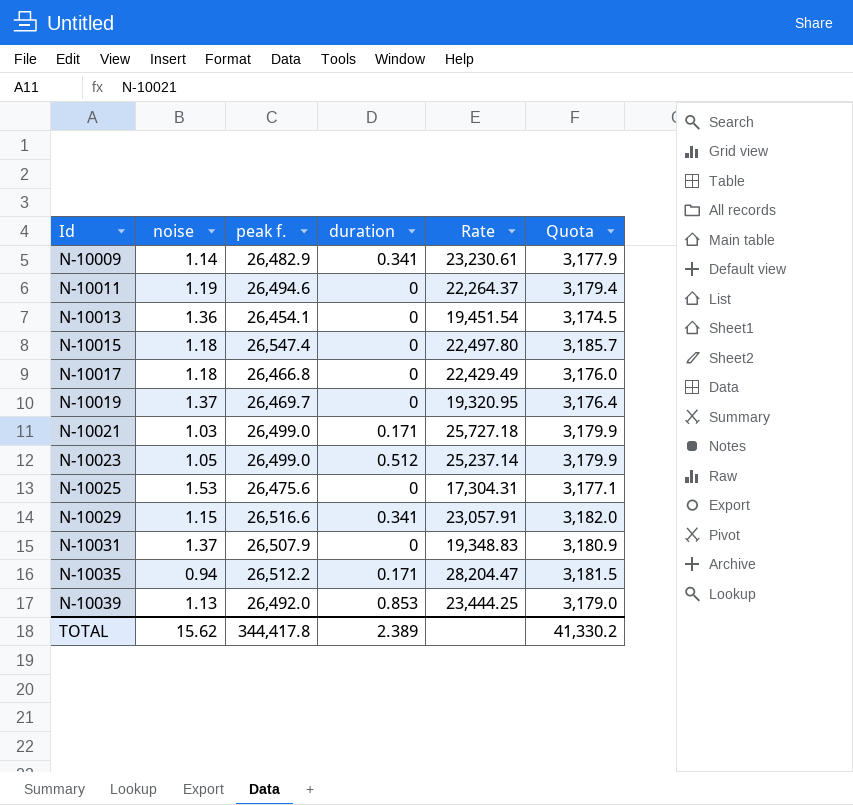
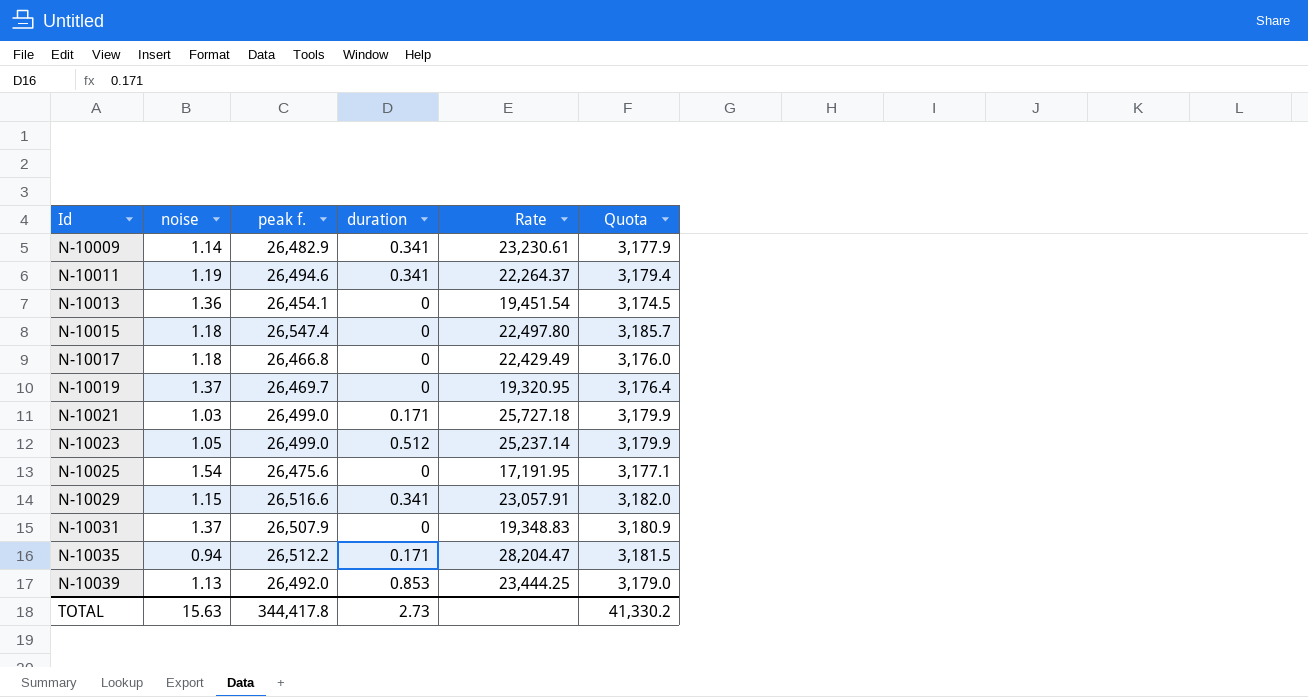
N-10011 | duration: 0 -> 0.341
N-10025 | noise: 1.53 -> 1.54
N-10025 | Rate: 17,304.31 -> 17,191.95
TOTAL | noise: 15.62 -> 15.63
TOTAL | duration: 2.389 -> 2.73

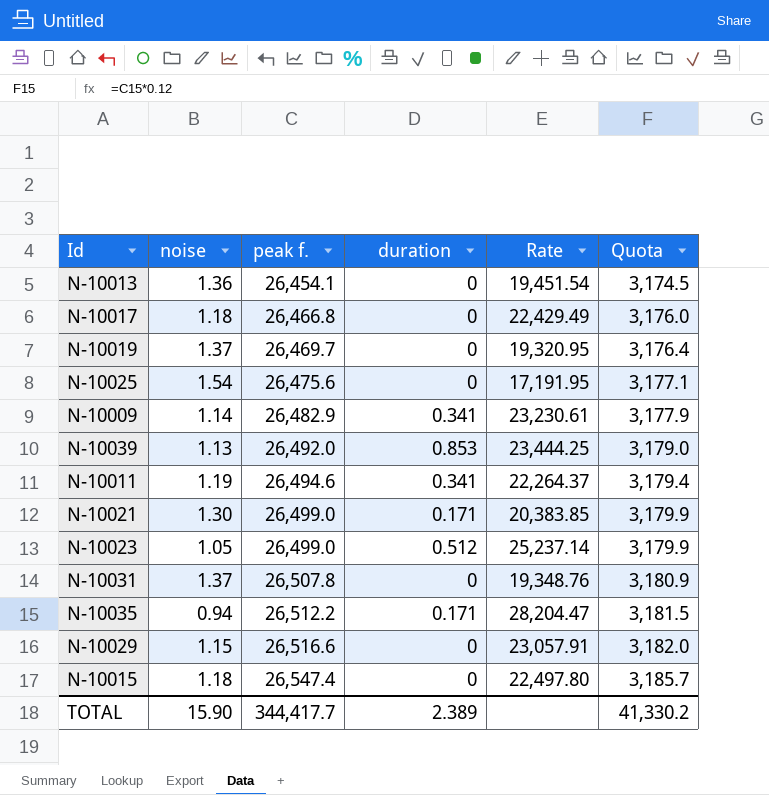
row order: Id ascending -> peak f. ascending
N-10021 | noise: 1.03 -> 1.30
N-10021 | Rate: 25,727.18 -> 20,383.85
N-10031 | peak f.: 26,507.9 -> 26,507.8
N-10031 | Rate: 19,348.83 -> 19,348.76
N-10029 | duration: 0.341 -> 0
TOTAL | noise: 15.63 -> 15.90
TOTAL | peak f.: 344,417.8 -> 344,417.7
TOTAL | duration: 2.73 -> 2.389

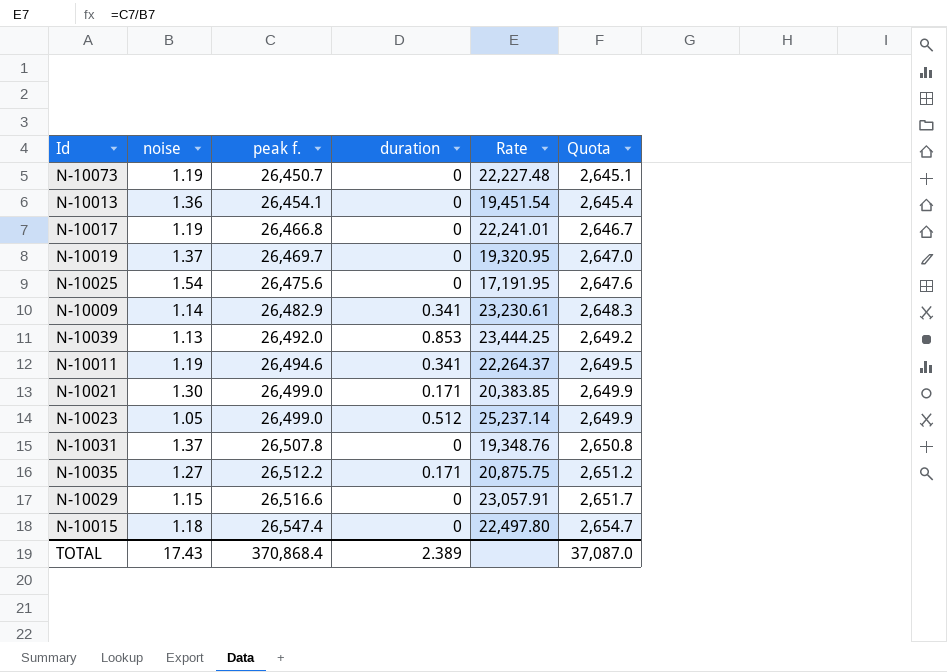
column Quota | formula: [peak f.] * 0.12 -> [peak f.] * 0.1
row N-10073: none -> 1.19 | 26,450.7 | 0 | 22,227.48 | 2,645.1
N-10017 | noise: 1.18 -> 1.19
N-10017 | Rate: 22,429.49 -> 22,241.01
N-10035 | noise: 0.94 -> 1.27
N-10035 | Rate: 28,204.47 -> 20,875.75
TOTAL | noise: 15.90 -> 17.43
TOTAL | peak f.: 344,417.7 -> 370,868.4
TOTAL | Quota: 41,330.2 -> 37,087.0

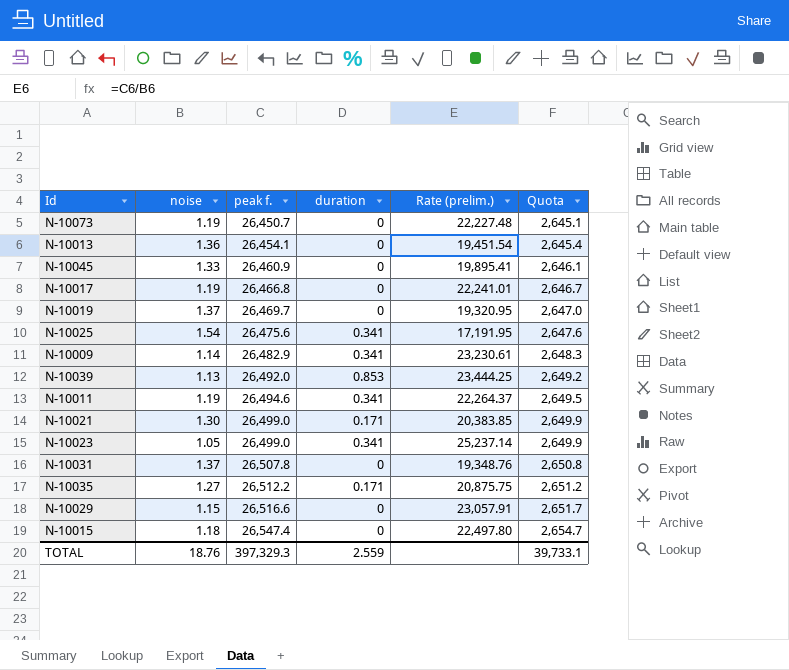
column name: Rate -> Rate (prelim.)
row N-10045: none -> 1.33 | 26,460.9 | 0 | 19,895.41 | 2,646.1
N-10025 | duration: 0 -> 0.341
N-10023 | duration: 0.512 -> 0.341
TOTAL | noise: 17.43 -> 18.76
TOTAL | peak f.: 370,868.4 -> 397,329.3
TOTAL | duration: 2.389 -> 2.559
TOTAL | Quota: 37,087.0 -> 39,733.1

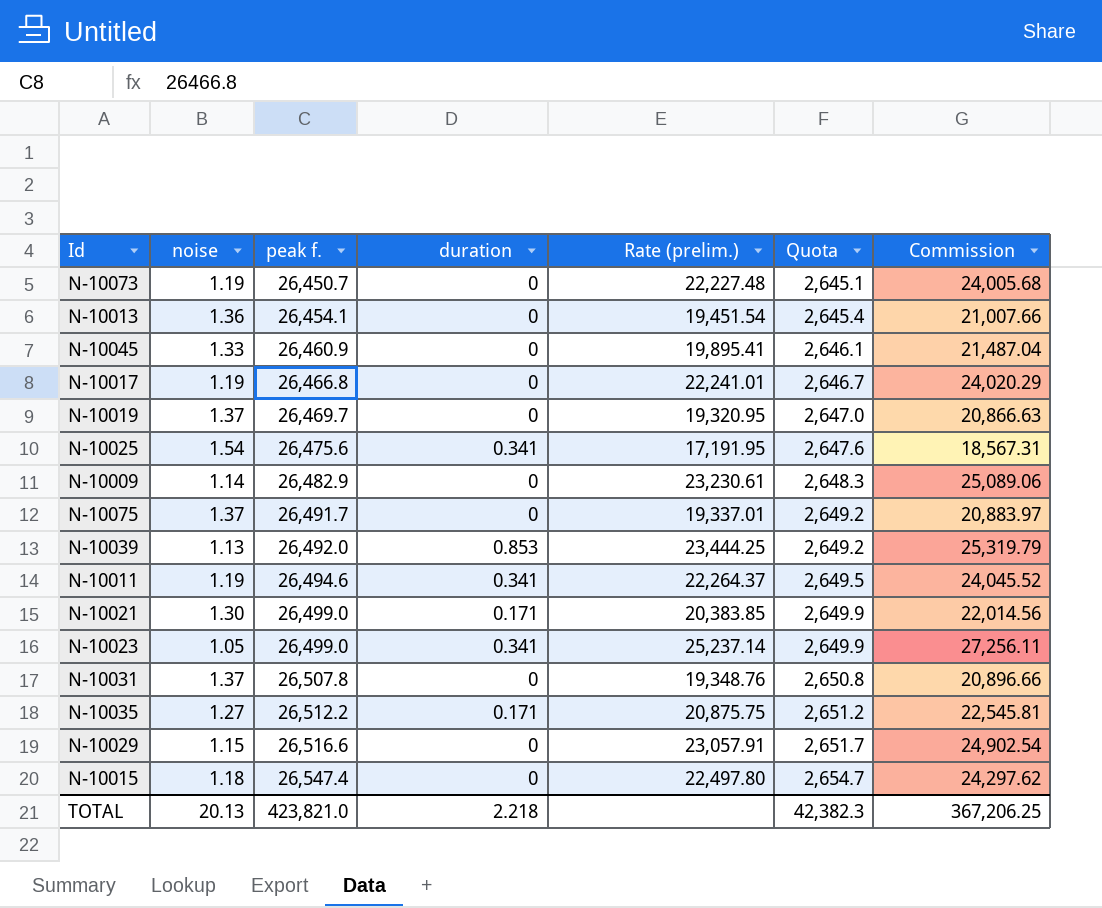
column Commission | formula: none -> [Rate (prelim.)] * 1.08
N-10009 | duration: 0.341 -> 0
row N-10075: none -> 1.37 | 26,491.7 | 0 | 19,337.01 | 2,649.2 | 20,883.97
TOTAL | noise: 18.76 -> 20.13
TOTAL | peak f.: 397,329.3 -> 423,821.0
TOTAL | duration: 2.559 -> 2.218
TOTAL | Quota: 39,733.1 -> 42,382.3

